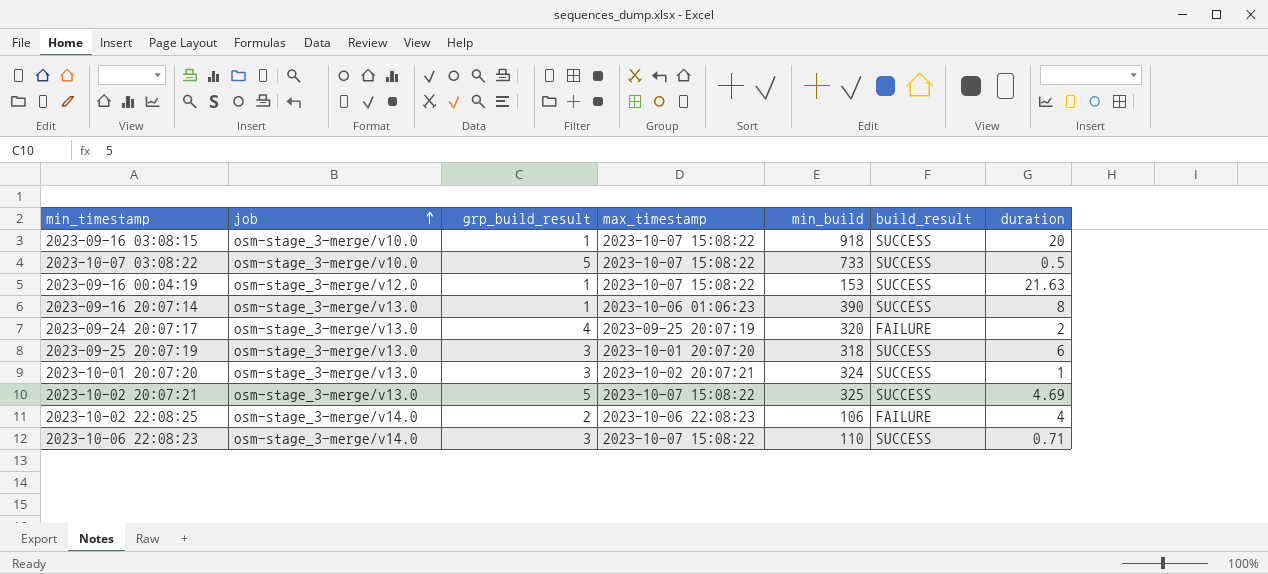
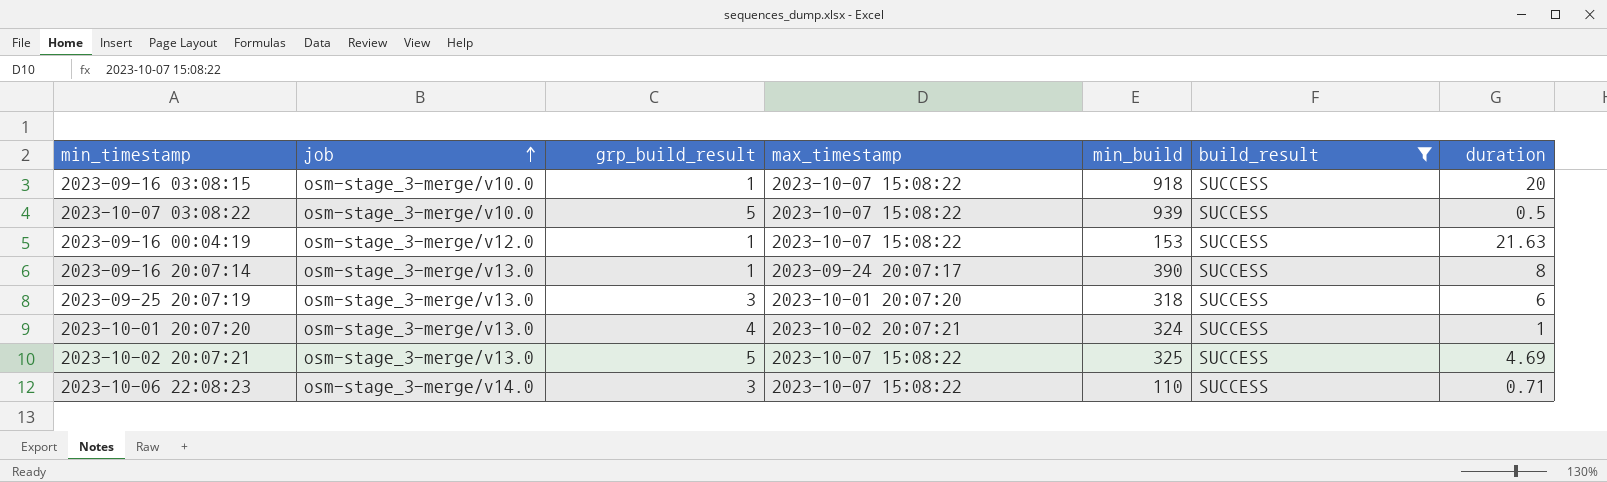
filter: none -> build_result = SUCCESS
2023-10-07 03:08:22 | min_build: 733 -> 939
2023-09-16 20:07:14 | max_timestamp: 2023-10-06 01:06:23 -> 2023-09-24 20:07:17
2023-10-01 20:07:20 | grp_build_result: 3 -> 4

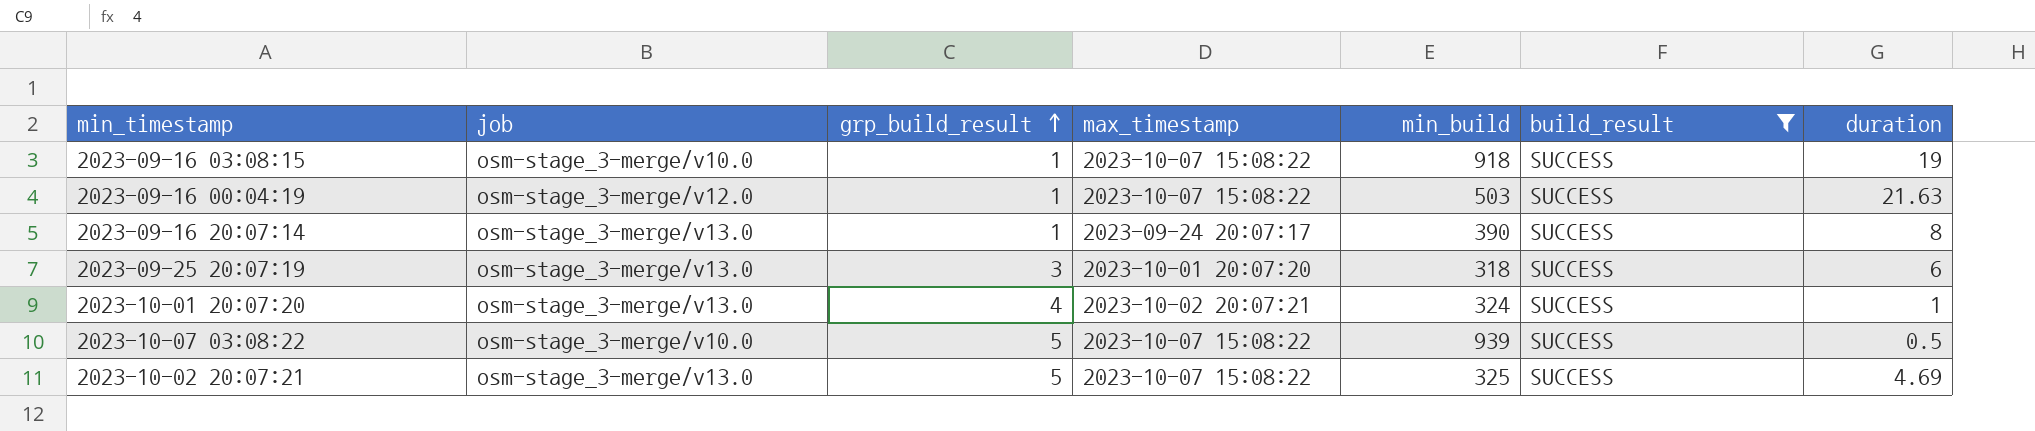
row order: job ascending -> grp_build_result ascending
row 2023-10-06 22:08:23: osm-stage_3-merge/v14.0 | 3 | 2023-10-07 15:08:22 | 110 | SUCCESS | 0.71 -> none
2023-09-16 03:08:15 | duration: 20 -> 19
2023-09-16 00:04:19 | min_build: 153 -> 503

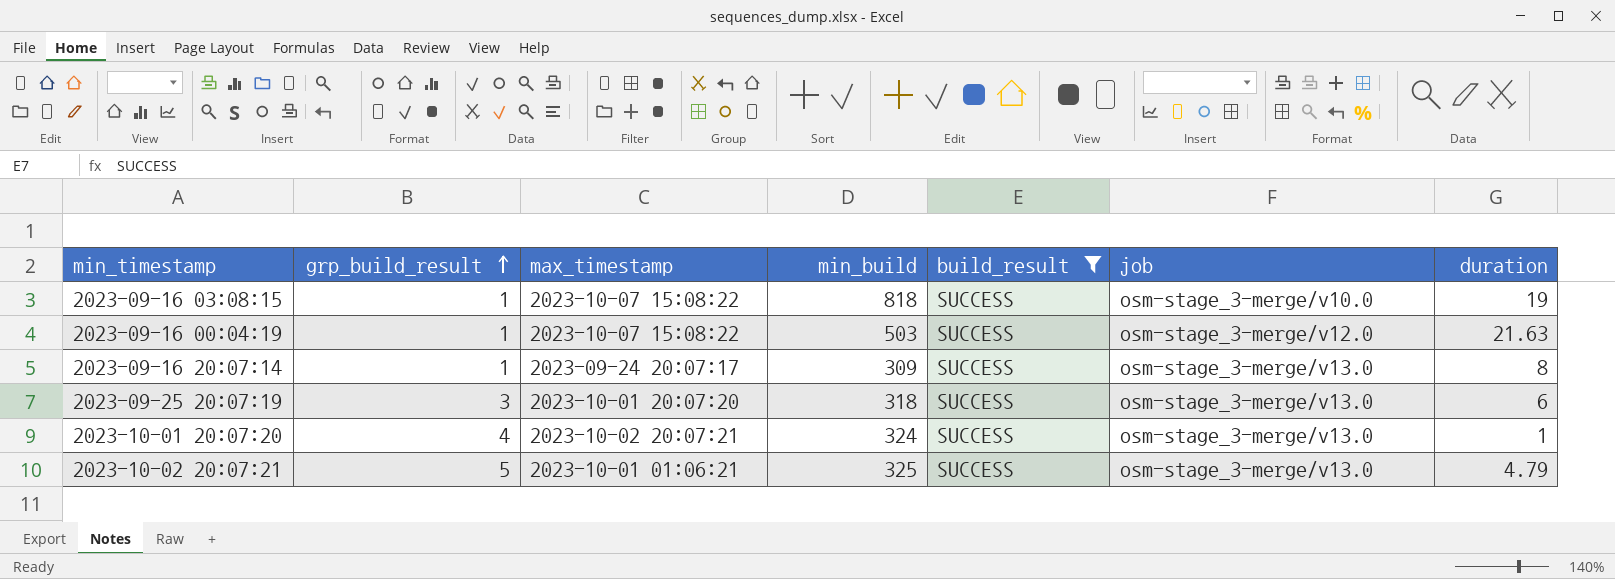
column job | position: 2 -> 6
row 2023-10-07 03:08:22: osm-stage_3-merge/v10.0 | 5 | 2023-10-07 15:08:22 | 939 | SUCCESS | 0.5 -> none
2023-09-16 03:08:15 | min_build: 918 -> 818
2023-09-16 20:07:14 | min_build: 390 -> 309
2023-10-02 20:07:21 | max_timestamp: 2023-10-07 15:08:22 -> 2023-10-01 01:06:21
2023-10-02 20:07:21 | duration: 4.69 -> 4.79

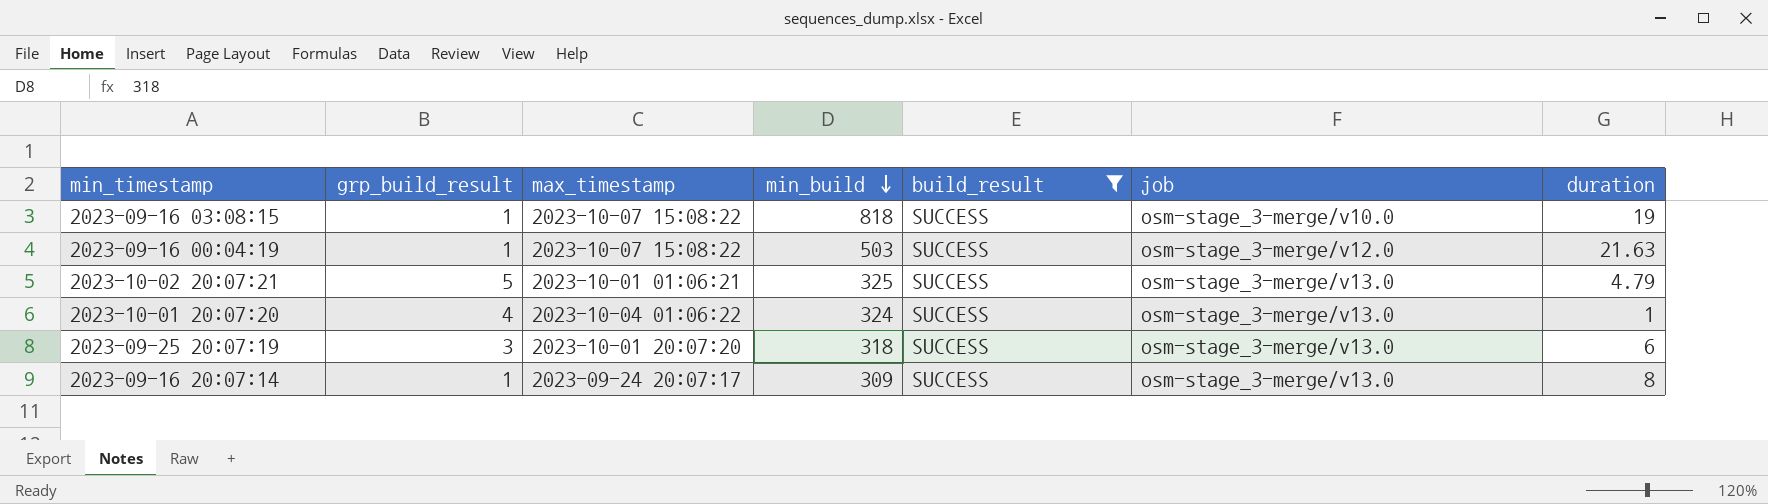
row order: grp_build_result ascending -> min_build descending
2023-10-01 20:07:20 | max_timestamp: 2023-10-02 20:07:21 -> 2023-10-04 01:06:22

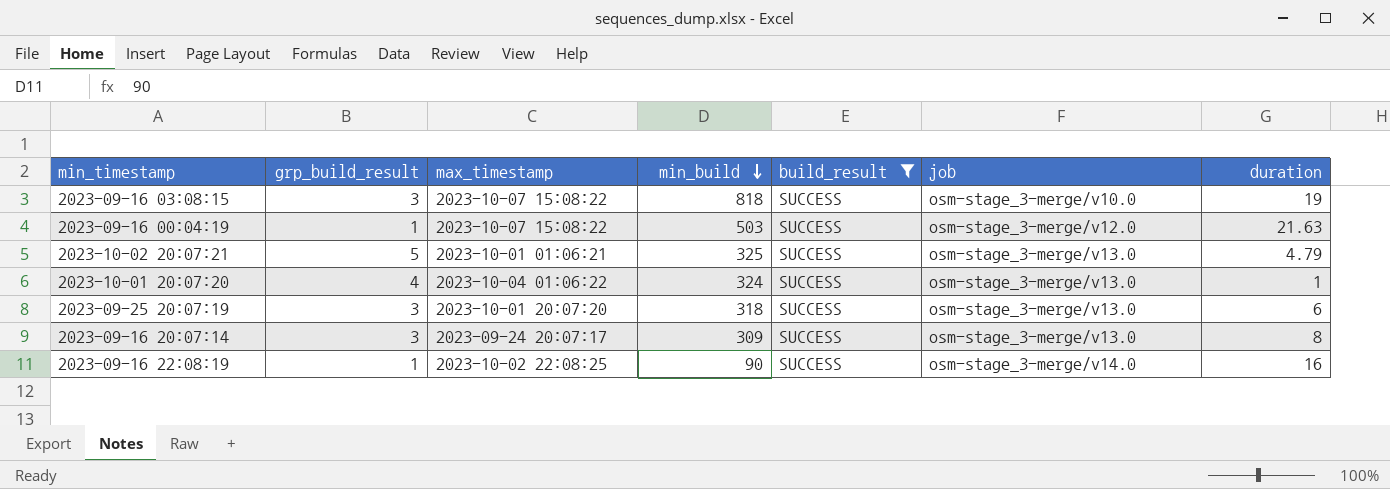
2023-09-16 03:08:15 | grp_build_result: 1 -> 3
2023-09-16 20:07:14 | grp_build_result: 1 -> 3
row 2023-09-16 22:08:19: none -> 1 | 2023-10-02 22:08:25 | 90 | SUCCESS | osm-stage_3-merge/v14.0 | 16

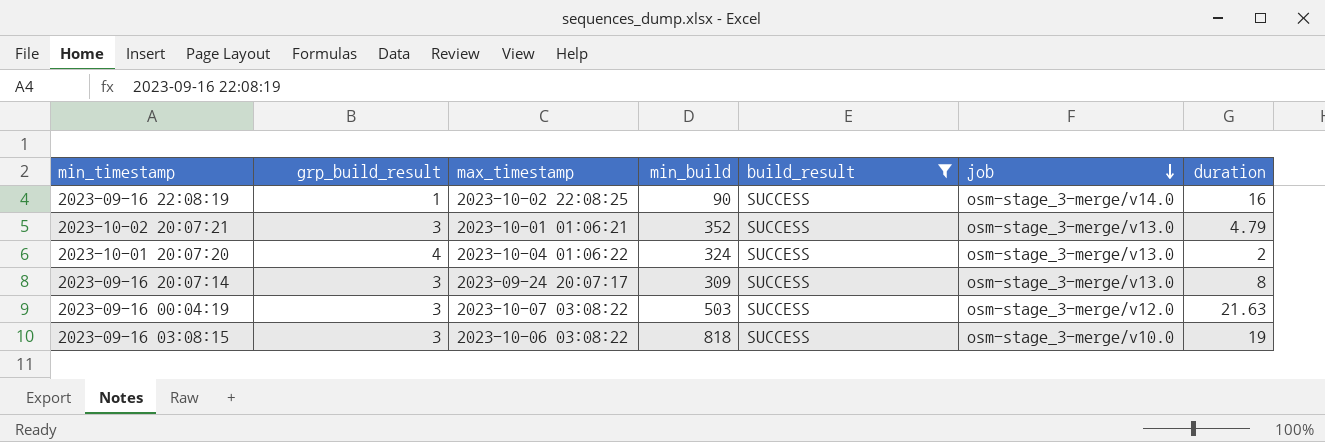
row order: min_build descending -> job descending
row 2023-09-25 20:07:19: 3 | 2023-10-01 20:07:20 | 318 | SUCCESS | osm-stage_3-merge/v13.0 | 6 -> none
2023-10-02 20:07:21 | grp_build_result: 5 -> 3
2023-10-02 20:07:21 | min_build: 325 -> 352
2023-10-01 20:07:20 | duration: 1 -> 2
2023-09-16 00:04:19 | grp_build_result: 1 -> 3
2023-09-16 00:04:19 | max_timestamp: 2023-10-07 15:08:22 -> 2023-10-07 03:08:22
2023-09-16 03:08:15 | max_timestamp: 2023-10-07 15:08:22 -> 2023-10-06 03:08:22

